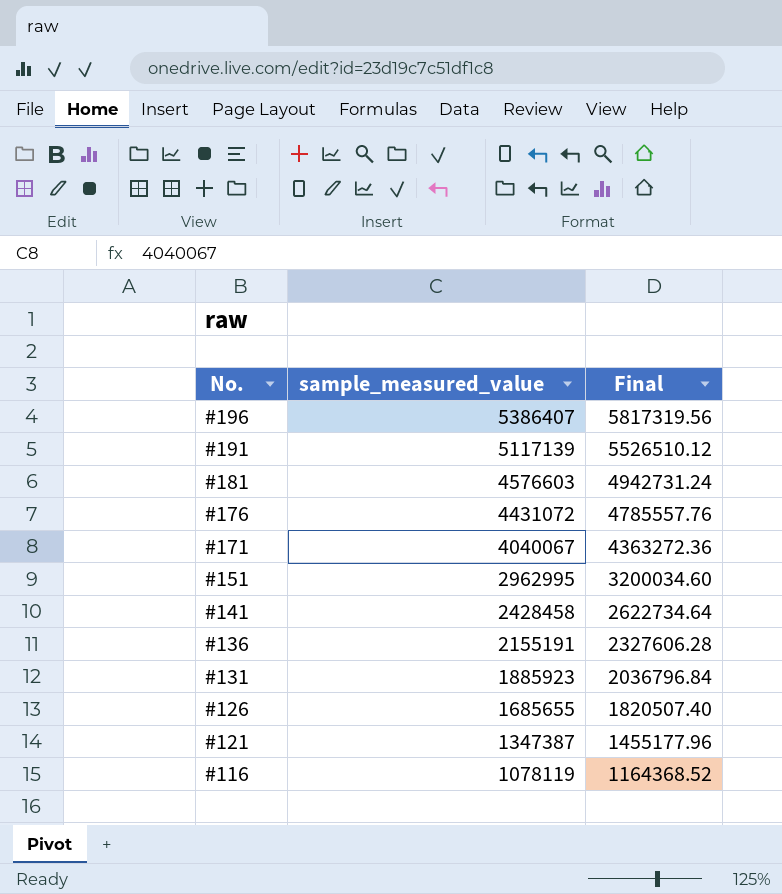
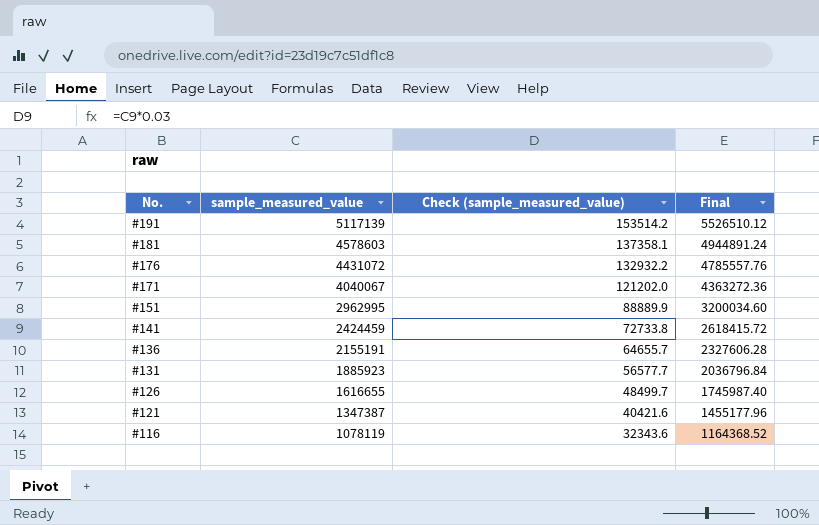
column Check (sample_measured_value) | formula: none -> [sample_measured_value] * 0.03
row #196: 5386407 | 5817319.56 -> none
#181 | sample_measured_value: 4576603 -> 4578603
#181 | Final: 4942731.24 -> 4944891.24
#141 | sample_measured_value: 2428458 -> 2424459
#141 | Final: 2622734.64 -> 2618415.72
#126 | sample_measured_value: 1685655 -> 1616655
#126 | Final: 1820507.40 -> 1745987.40

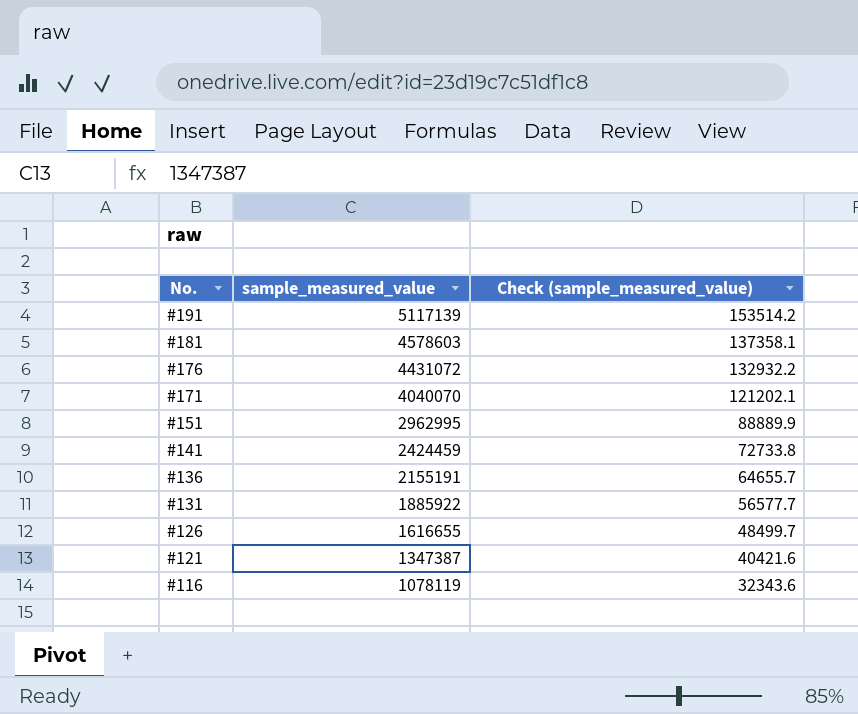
column Final | formula: [sample_measured_value] * 1.08 -> none
#171 | sample_measured_value: 4040067 -> 4040070
#171 | Check (sample_measured_value): 121202.0 -> 121202.1
#131 | sample_measured_value: 1885923 -> 1885922

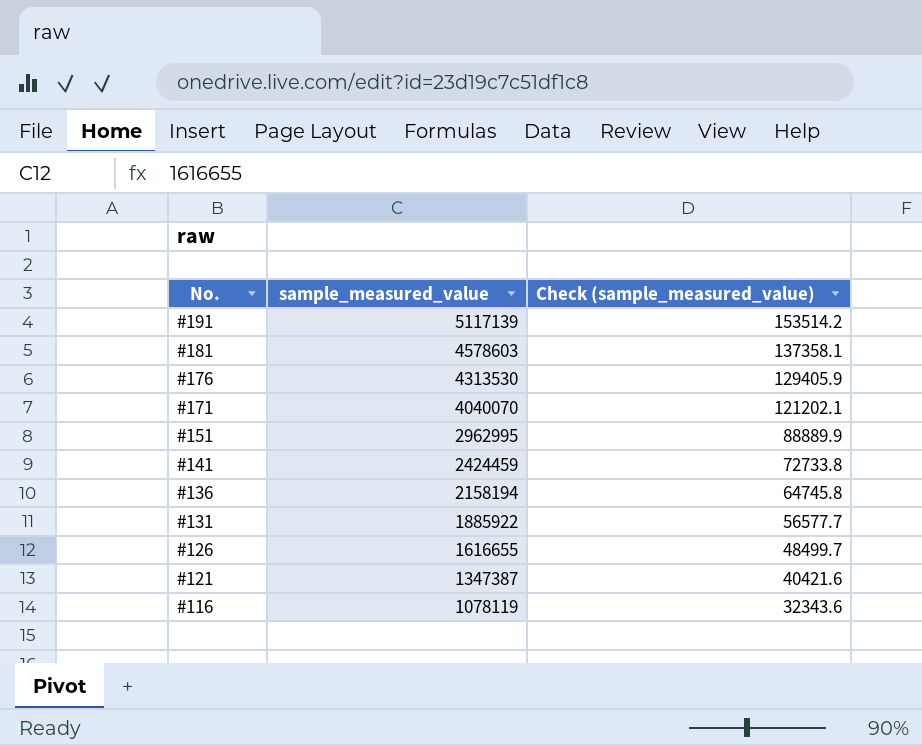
#176 | sample_measured_value: 4431072 -> 4313530
#176 | Check (sample_measured_value): 132932.2 -> 129405.9
#136 | sample_measured_value: 2155191 -> 2158194
#136 | Check (sample_measured_value): 64655.7 -> 64745.8

